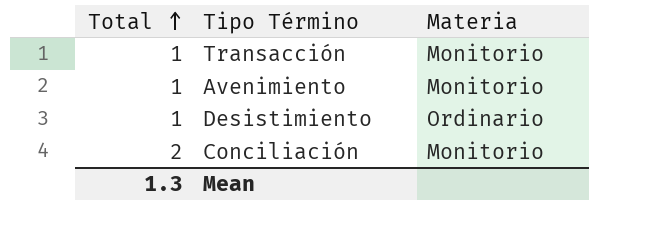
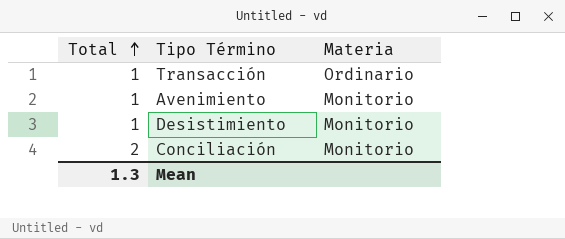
Transacción | Materia: Monitorio -> Ordinario
Desistimiento | Materia: Ordinario -> Monitorio

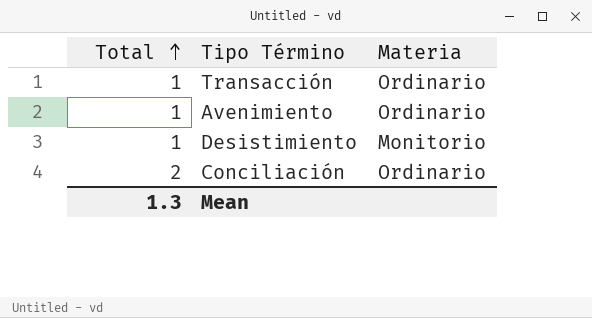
Avenimiento | Materia: Monitorio -> Ordinario
Conciliación | Materia: Monitorio -> Ordinario

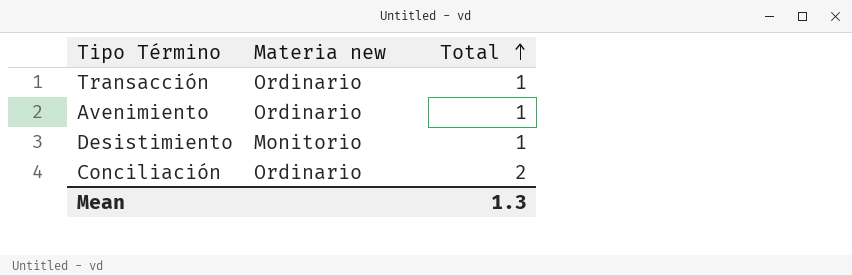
column name: Materia -> Materia new
column Total | position: 1 -> 3

